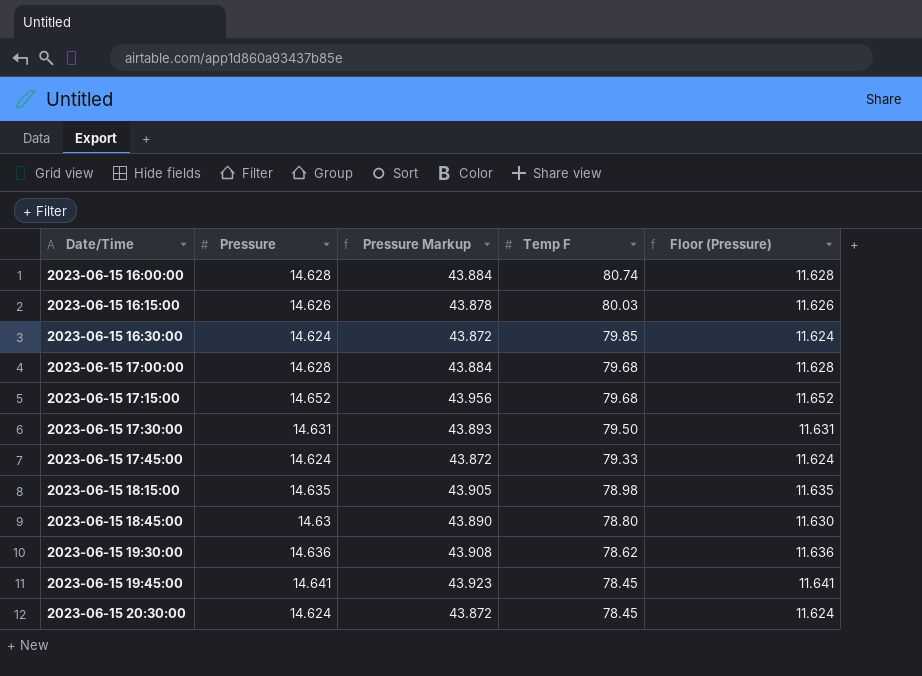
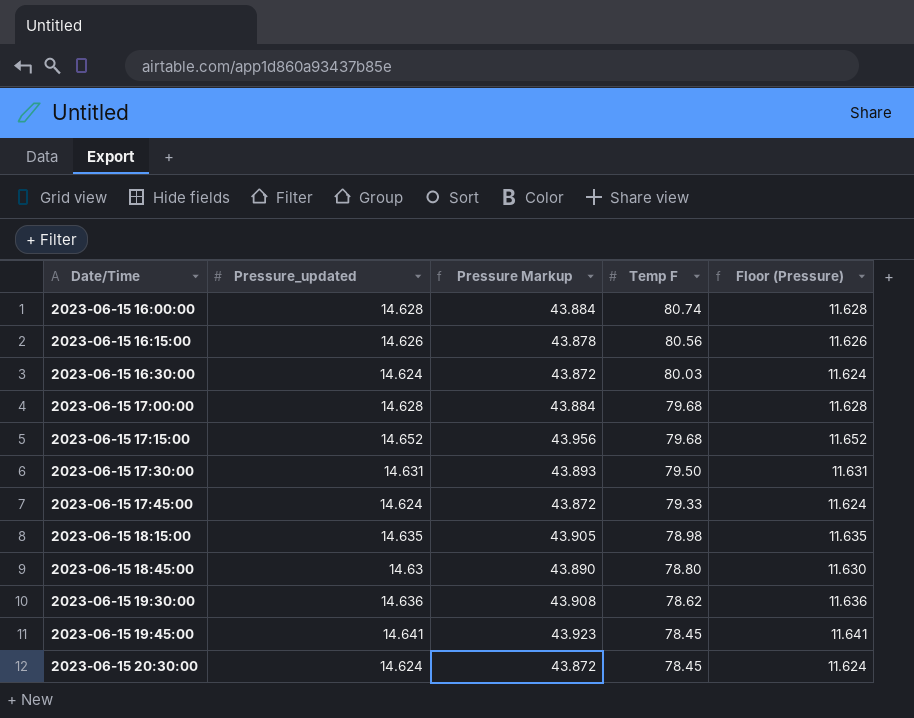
column name: Pressure -> Pressure_updated
2023-06-15 16:15:00 | Temp F: 80.03 -> 80.56
2023-06-15 16:30:00 | Temp F: 79.85 -> 80.03

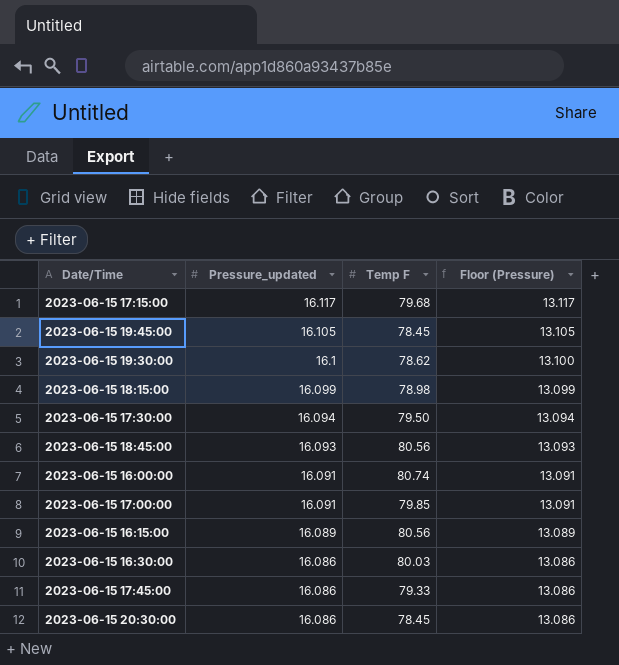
row order: Date/Time ascending -> Pressure_updated descending
column Pressure Markup | formula: [Pressure_updated] * 3 -> none
2023-06-15 17:15:00 | Pressure_updated: 14.652 -> 16.117
2023-06-15 17:15:00 | Floor (Pressure): 11.652 -> 13.117
2023-06-15 19:45:00 | Pressure_updated: 14.641 -> 16.105
2023-06-15 19:45:00 | Floor (Pressure): 11.641 -> 13.105
2023-06-15 19:30:00 | Pressure_updated: 14.636 -> 16.1
2023-06-15 19:30:00 | Floor (Pressure): 11.636 -> 13.100
2023-06-15 18:15:00 | Pressure_updated: 14.635 -> 16.099
2023-06-15 18:15:00 | Floor (Pressure): 11.635 -> 13.099
2023-06-15 17:30:00 | Pressure_updated: 14.631 -> 16.094
2023-06-15 17:30:00 | Floor (Pressure): 11.631 -> 13.094
2023-06-15 18:45:00 | Pressure_updated: 14.63 -> 16.093
2023-06-15 18:45:00 | Temp F: 78.80 -> 80.56
2023-06-15 18:45:00 | Floor (Pressure): 11.630 -> 13.093
2023-06-15 16:00:00 | Pressure_updated: 14.628 -> 16.091
2023-06-15 16:00:00 | Floor (Pressure): 11.628 -> 13.091
2023-06-15 17:00:00 | Pressure_updated: 14.628 -> 16.091
2023-06-15 17:00:00 | Temp F: 79.68 -> 79.85
2023-06-15 17:00:00 | Floor (Pressure): 11.628 -> 13.091
2023-06-15 16:15:00 | Pressure_updated: 14.626 -> 16.089
2023-06-15 16:15:00 | Floor (Pressure): 11.626 -> 13.089
2023-06-15 16:30:00 | Pressure_updated: 14.624 -> 16.086
2023-06-15 16:30:00 | Floor (Pressure): 11.624 -> 13.086
2023-06-15 17:45:00 | Pressure_updated: 14.624 -> 16.086
2023-06-15 17:45:00 | Floor (Pressure): 11.624 -> 13.086
2023-06-15 20:30:00 | Pressure_updated: 14.624 -> 16.086
2023-06-15 20:30:00 | Floor (Pressure): 11.624 -> 13.086

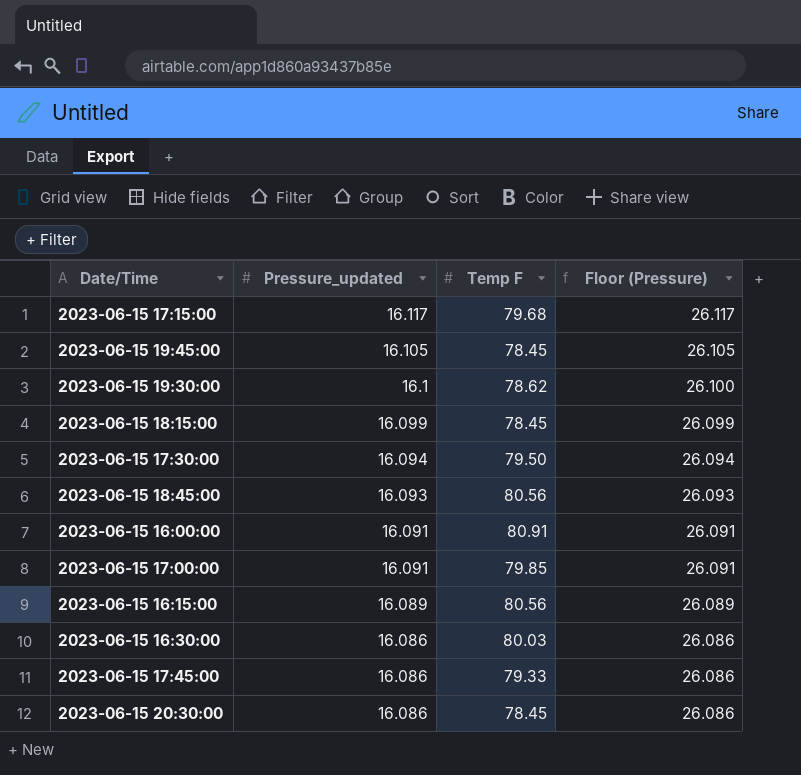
column Floor (Pressure) | formula: [Pressure_updated] - 3 -> [Pressure_updated] + 10
2023-06-15 18:15:00 | Temp F: 78.98 -> 78.45
2023-06-15 16:00:00 | Temp F: 80.74 -> 80.91

